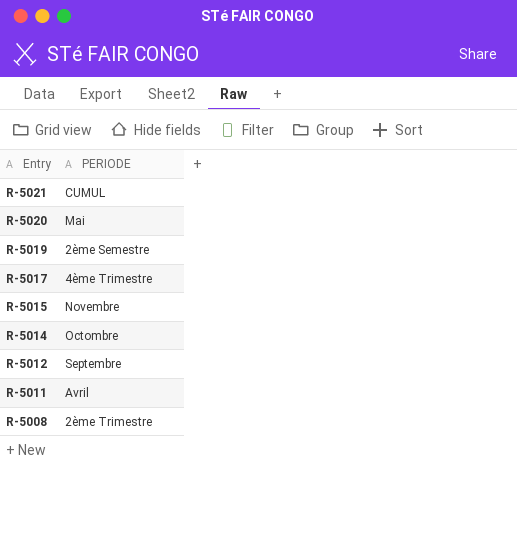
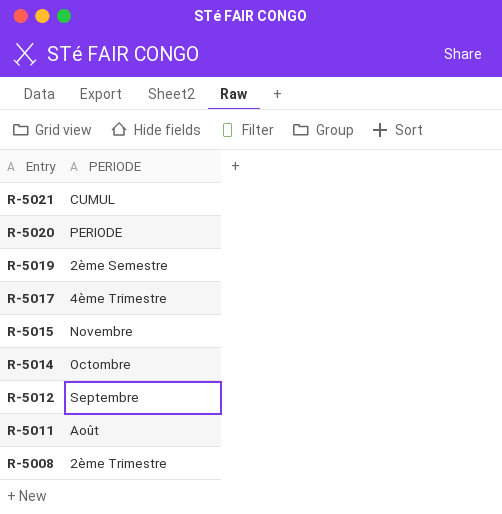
R-5020 | PERIODE: Mai -> PERIODE
R-5011 | PERIODE: Avril -> Août

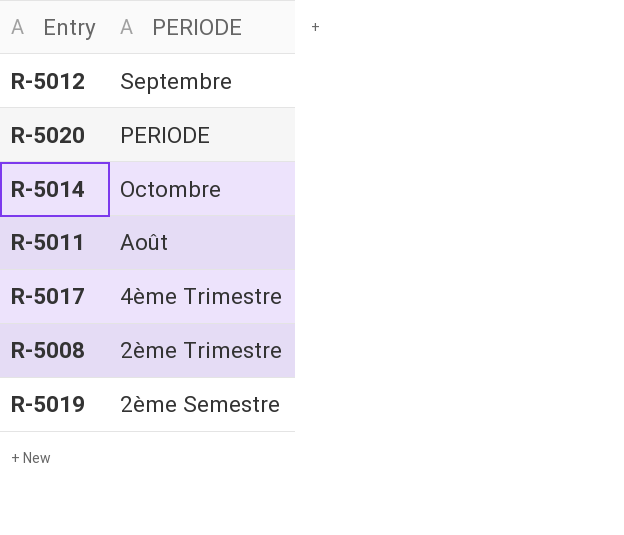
row order: Entry descending -> PERIODE descending
row R-5021: CUMUL -> none
row R-5015: Novembre -> none

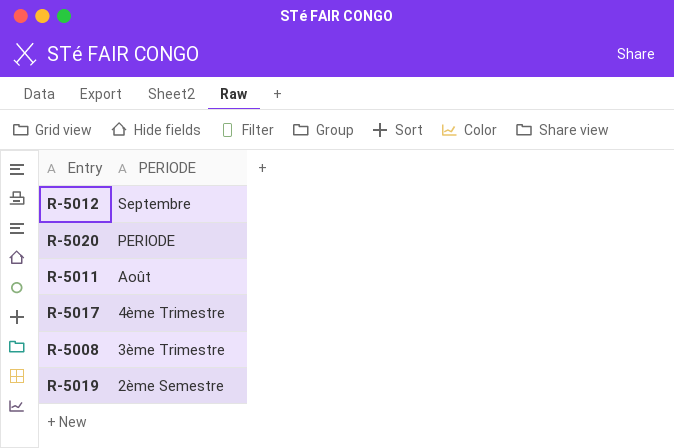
row R-5014: Octombre -> none
R-5008 | PERIODE: 2ème Trimestre -> 3ème Trimestre

